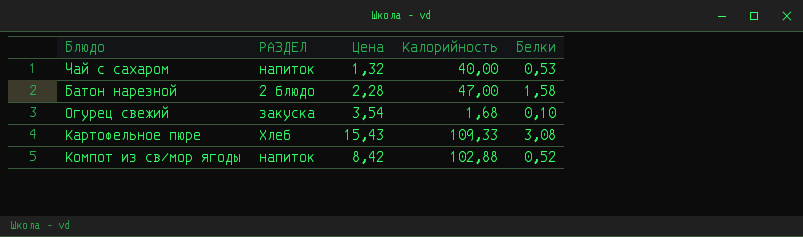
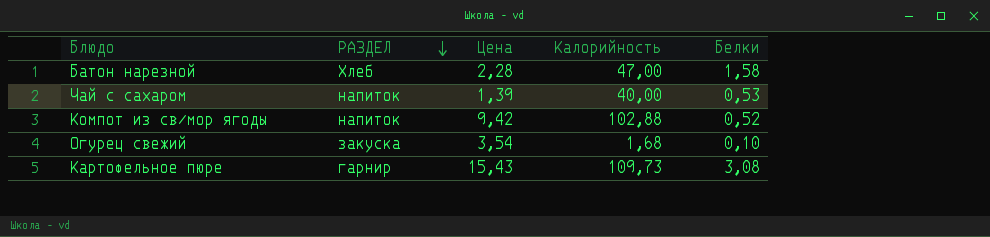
row order: none -> РАЗДЕЛ descending
Батон нарезной | РАЗДЕЛ: 2 блюдо -> Хлеб
Чай с сахаром | Цена: 1,32 -> 1,39
Компот из св/мор ягоды | Цена: 8,42 -> 9,42
Картофельное пюре | РАЗДЕЛ: Хлеб -> гарнир
Картофельное пюре | Калорийность: 109,33 -> 109,73

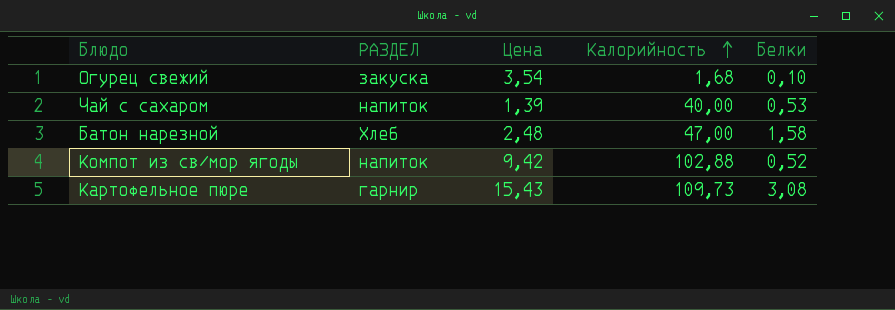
row order: РАЗДЕЛ descending -> Калорийность ascending
Батон нарезной | Цена: 2,28 -> 2,48

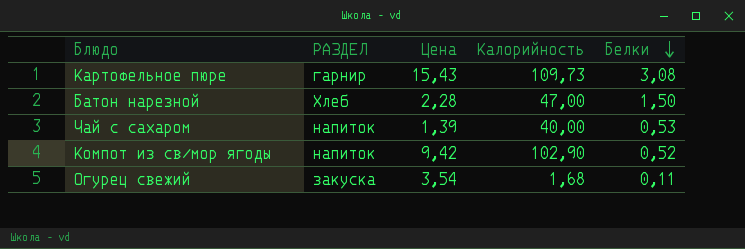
row order: Калорийность ascending -> Белки descending
Батон нарезной | Цена: 2,48 -> 2,28
Батон нарезной | Белки: 1,58 -> 1,50
Компот из св/мор ягоды | Калорийность: 102,88 -> 102,90
Огурец свежий | Белки: 0,10 -> 0,11

